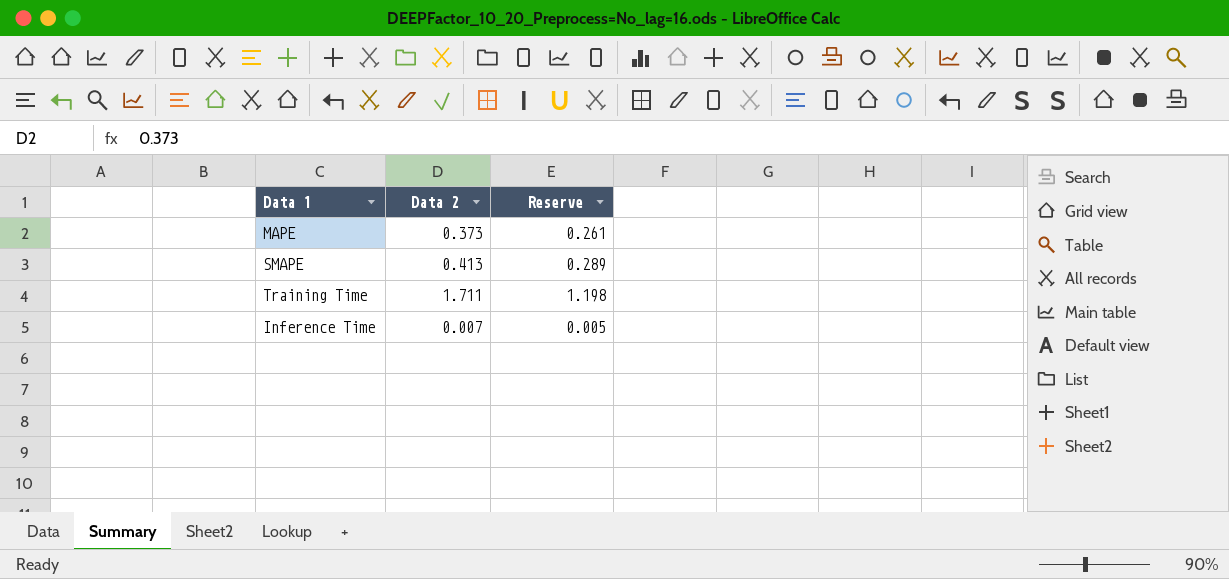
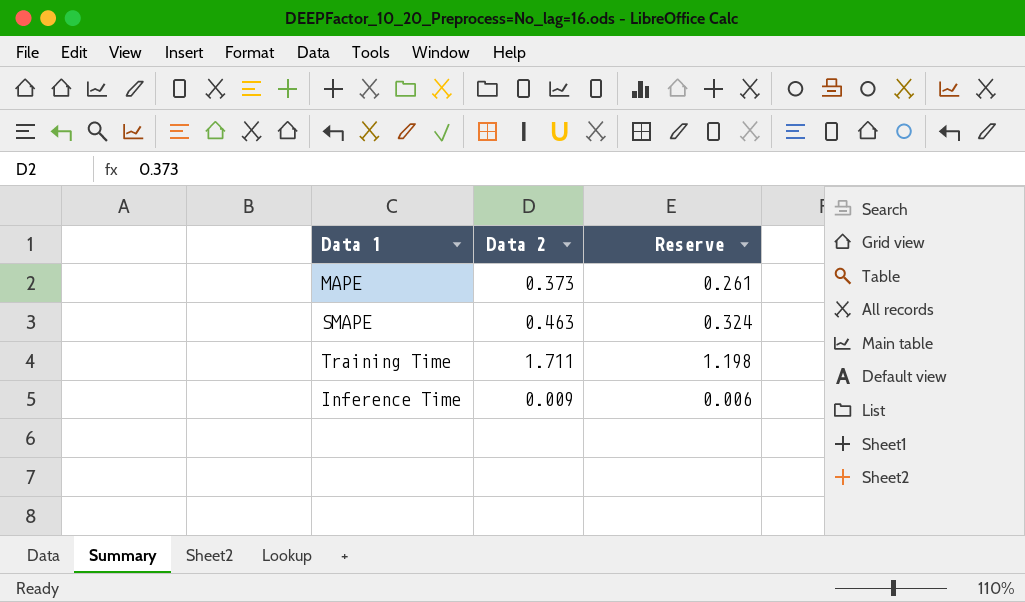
SMAPE | Data 2: 0.413 -> 0.463
SMAPE | Reserve: 0.289 -> 0.324
Inference Time | Data 2: 0.007 -> 0.009
Inference Time | Reserve: 0.005 -> 0.006

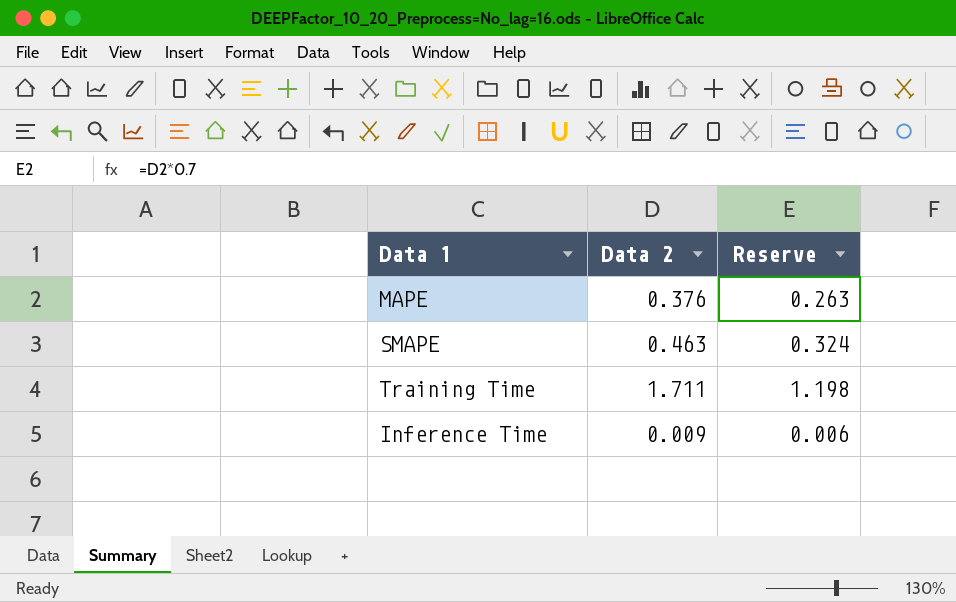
MAPE | Data 2: 0.373 -> 0.376
MAPE | Reserve: 0.261 -> 0.263

